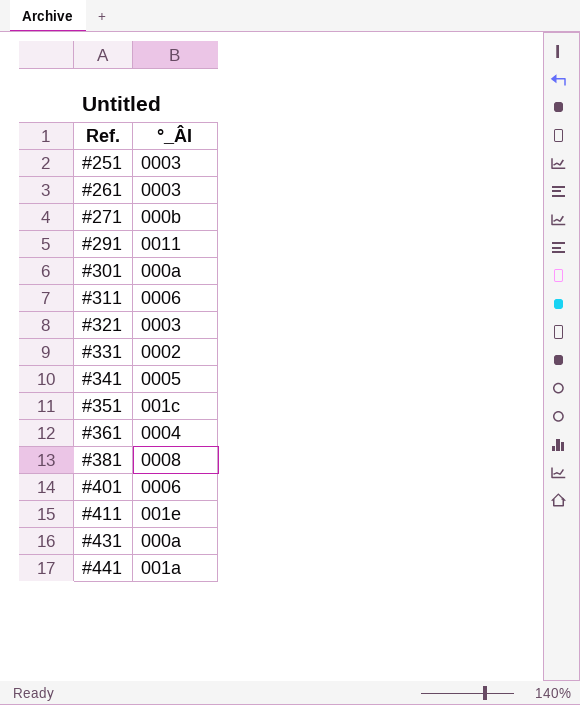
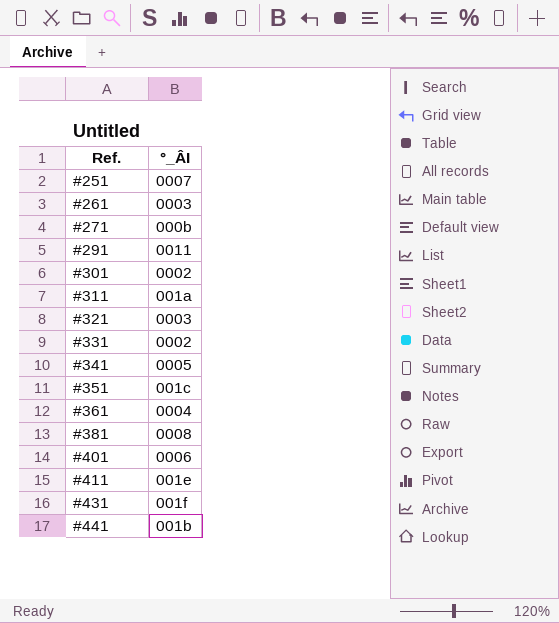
#251 | °_ÂI: 0003 -> 0007
#301 | °_ÂI: 000a -> 0002
#311 | °_ÂI: 0006 -> 001a
#431 | °_ÂI: 000a -> 001f
#441 | °_ÂI: 001a -> 001b

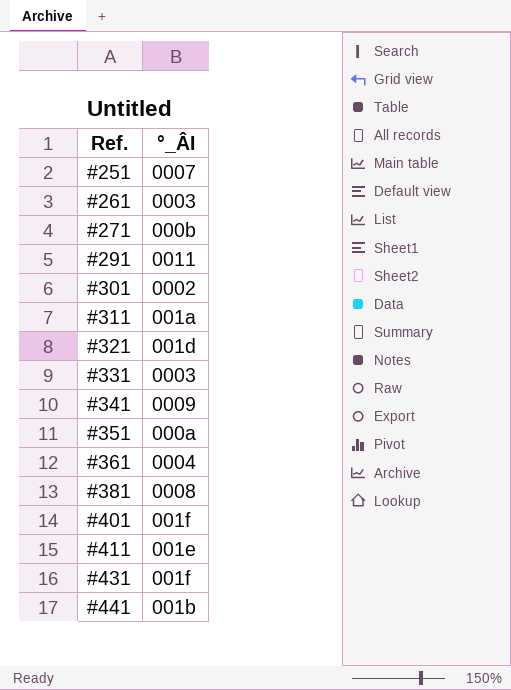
#321 | °_ÂI: 0003 -> 001d
#331 | °_ÂI: 0002 -> 0003
#341 | °_ÂI: 0005 -> 0009
#351 | °_ÂI: 001c -> 000a
#401 | °_ÂI: 0006 -> 001f

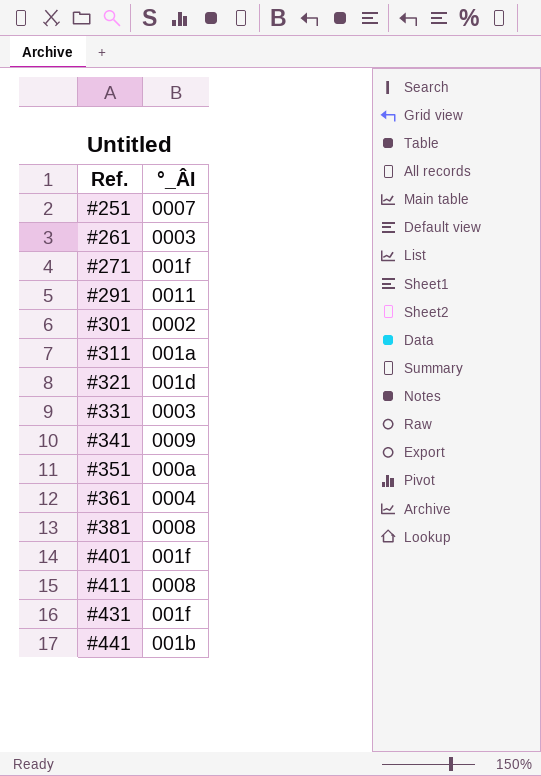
#271 | °_ÂI: 000b -> 001f
#411 | °_ÂI: 001e -> 0008

